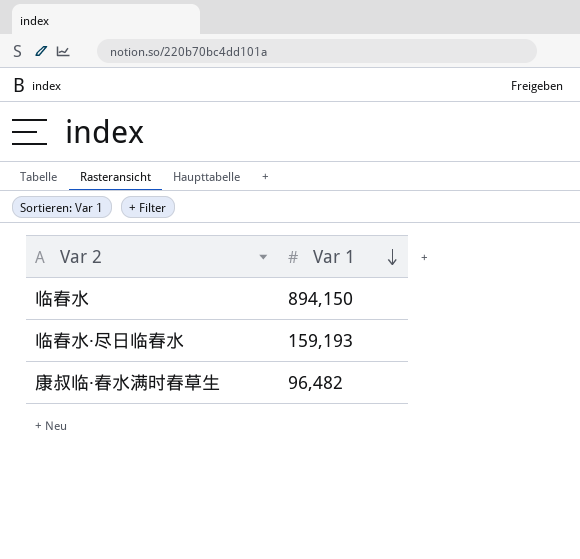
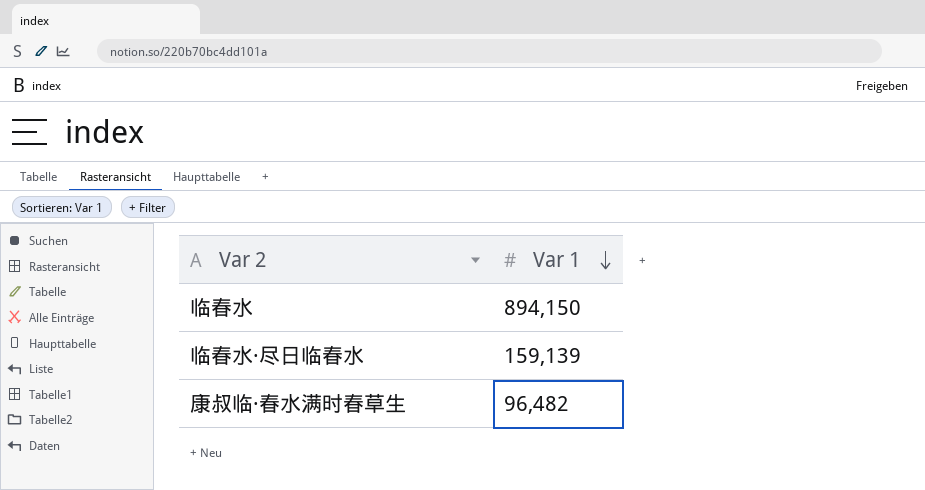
临春水·尽日临春水 | Var 1: 159,193 -> 159,139

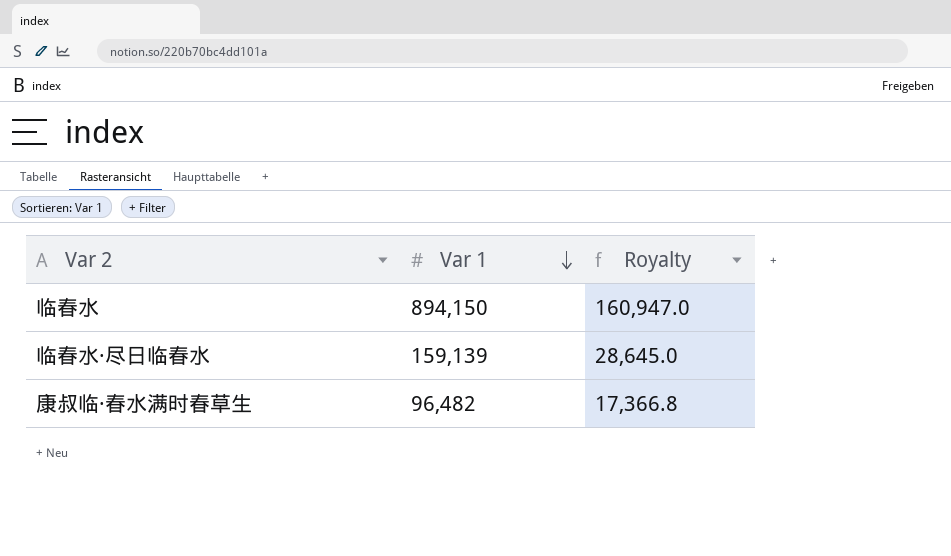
column Royalty | formula: none -> [Var 1] * 0.18

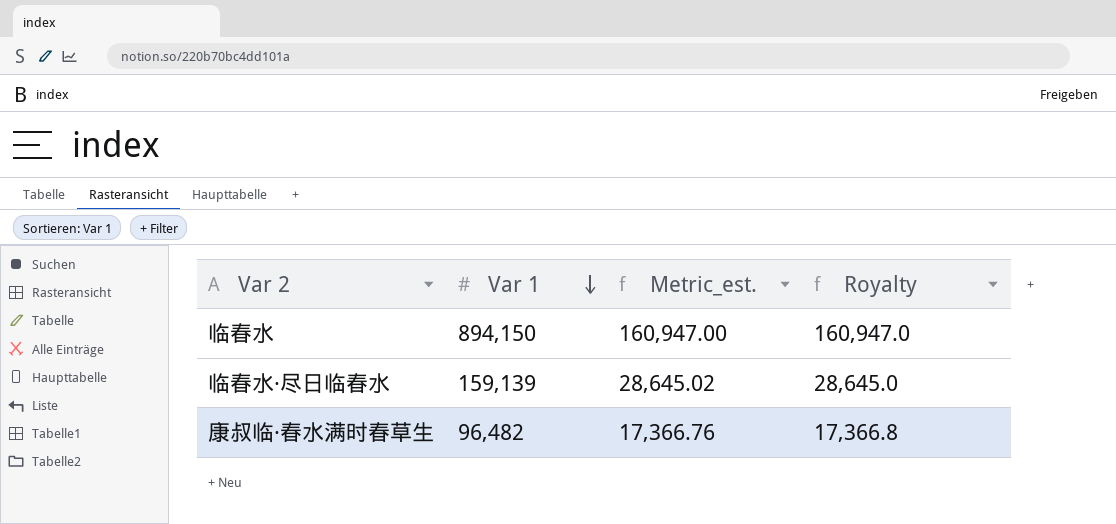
column Metric_est. | formula: none -> [Var 1] * 0.18

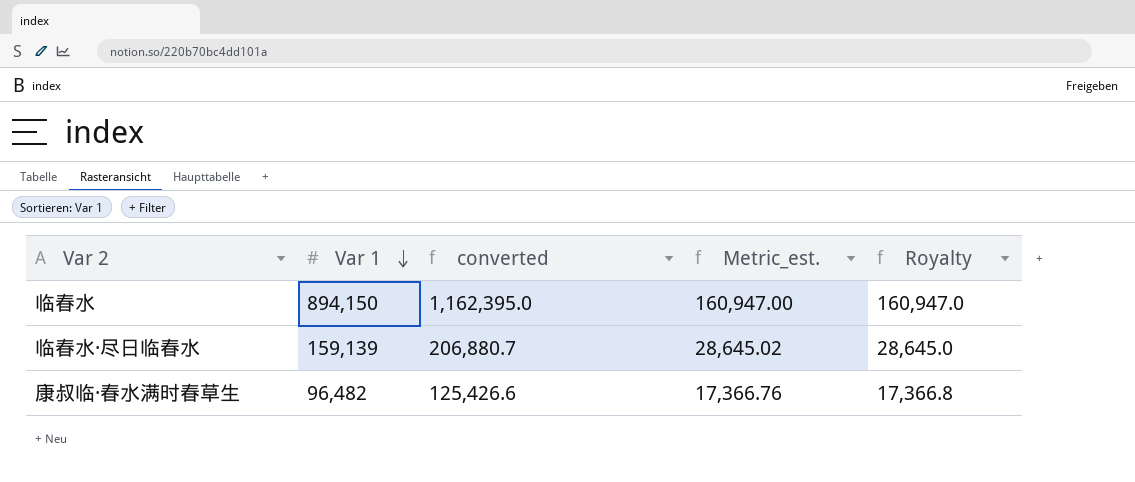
column converted | formula: none -> [Var 1] * 1.3

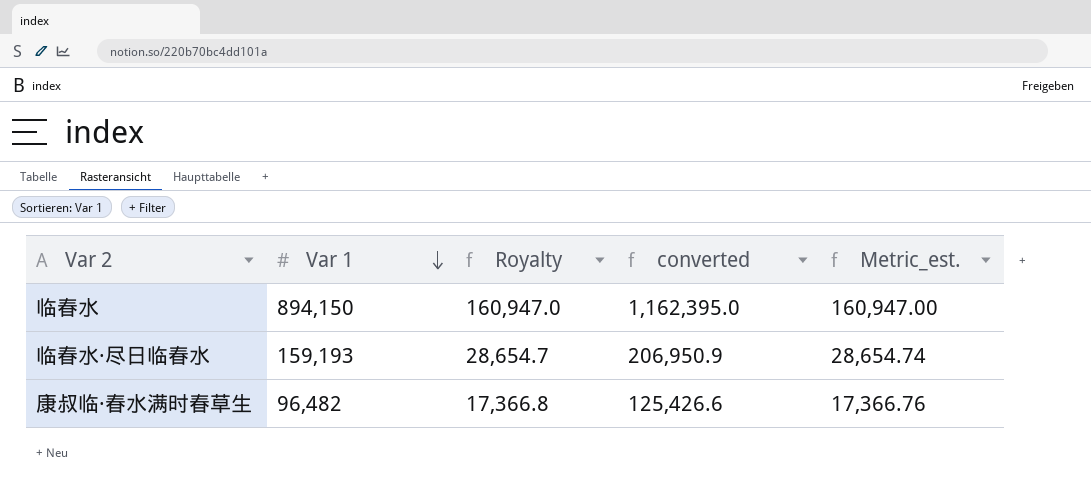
column Royalty | position: 5 -> 3
临春水·尽日临春水 | Var 1: 159,139 -> 159,193
临春水·尽日临春水 | Royalty: 28,645.0 -> 28,654.7
临春水·尽日临春水 | converted: 206,880.7 -> 206,950.9
临春水·尽日临春水 | Metric_est.: 28,645.02 -> 28,654.74

